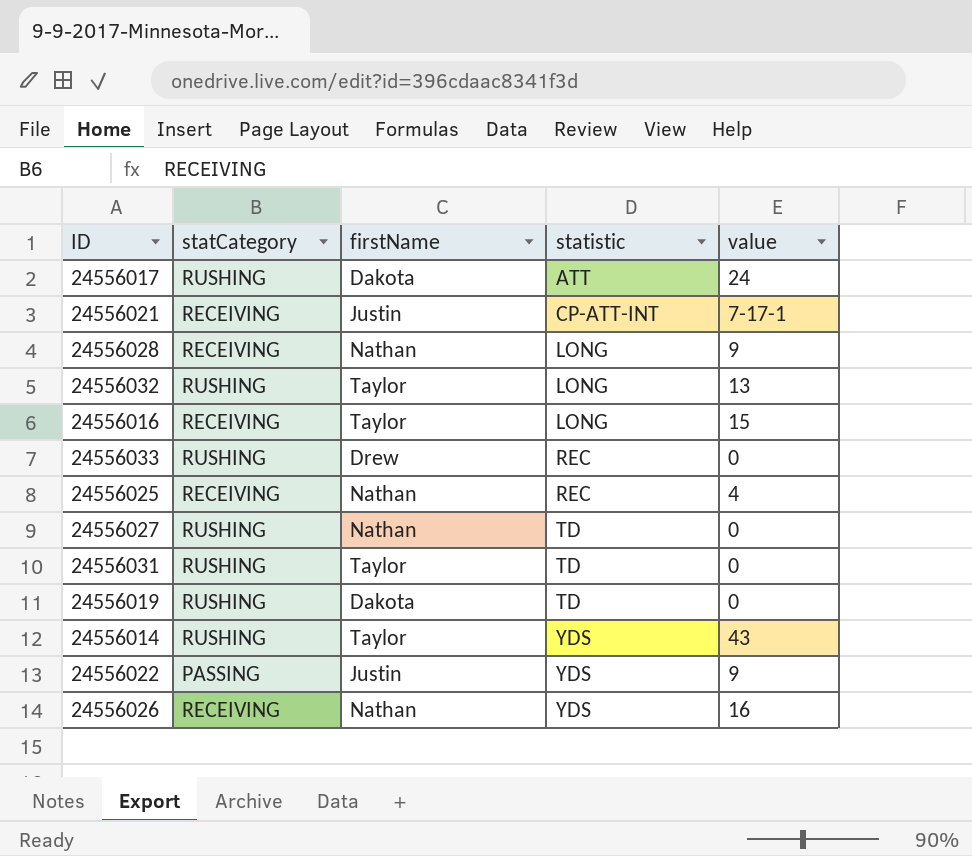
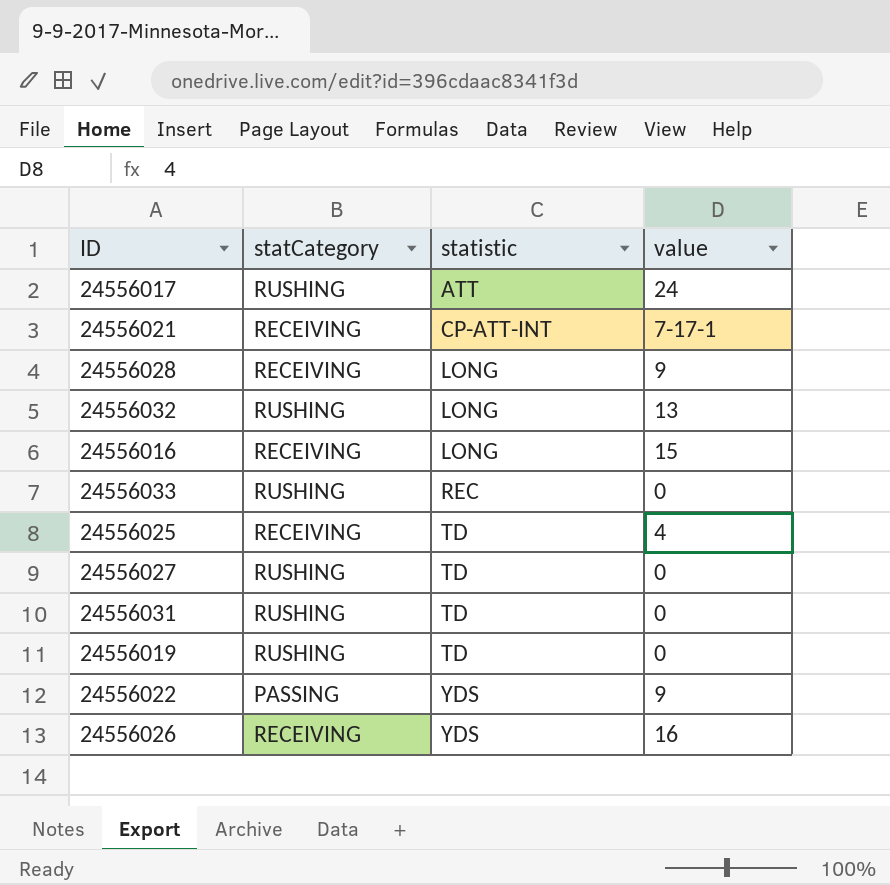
column firstName | position: 3 -> none
row 24556014: RUSHING | Taylor | YDS | 43 -> none
24556025 | statistic: REC -> TD

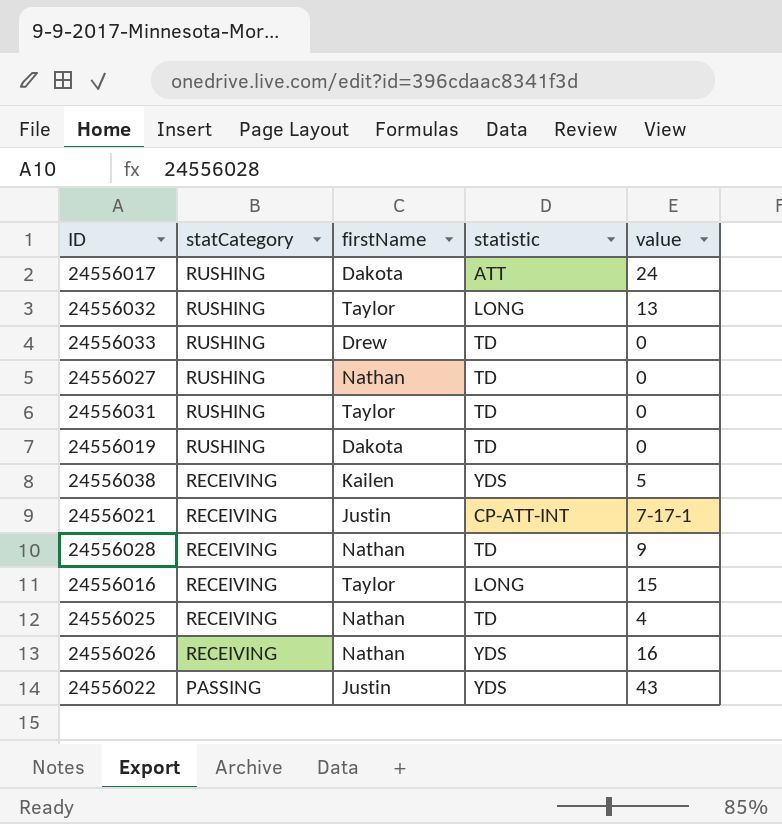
row order: statistic ascending -> statCategory descending
column firstName | position: none -> 3
24556033 | statistic: REC -> TD
row 24556038: none -> RECEIVING | Kailen | YDS | 5
24556028 | statistic: LONG -> TD
24556022 | value: 9 -> 43

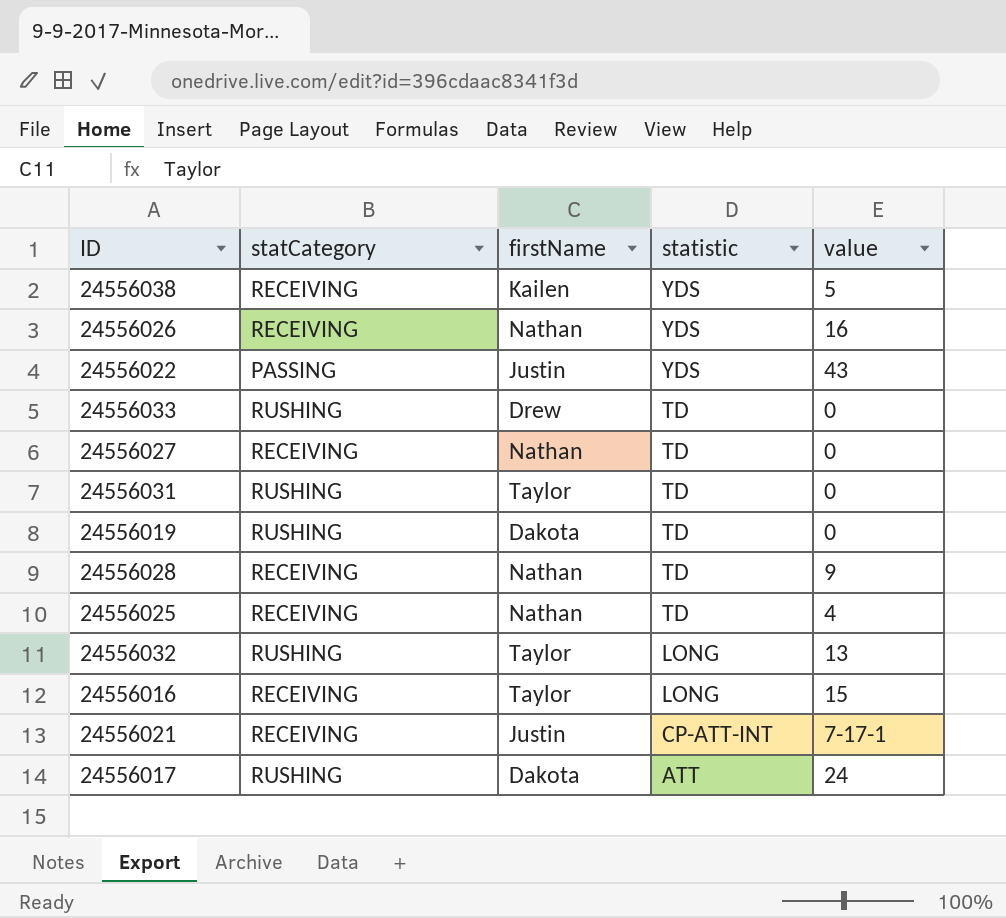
row order: statCategory descending -> statistic descending
24556027 | statCategory: RUSHING -> RECEIVING

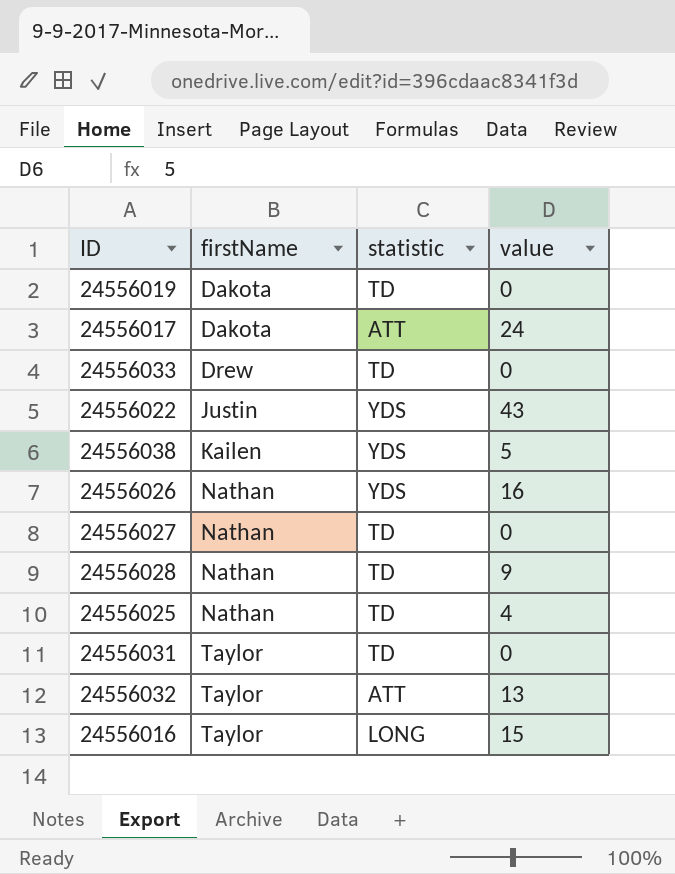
row order: statistic descending -> firstName ascending
column statCategory | position: 2 -> none
row 24556021: RECEIVING | Justin | CP-ATT-INT | 7-17-1 -> none
24556032 | statistic: LONG -> ATT

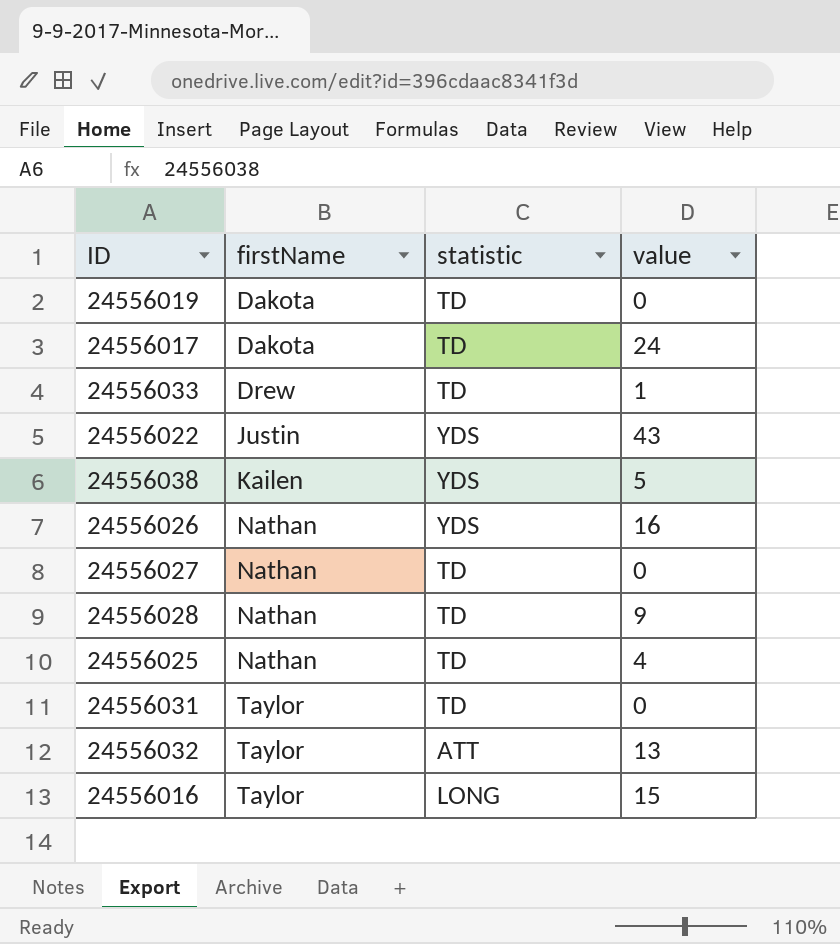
24556017 | statistic: ATT -> TD
24556033 | value: 0 -> 1

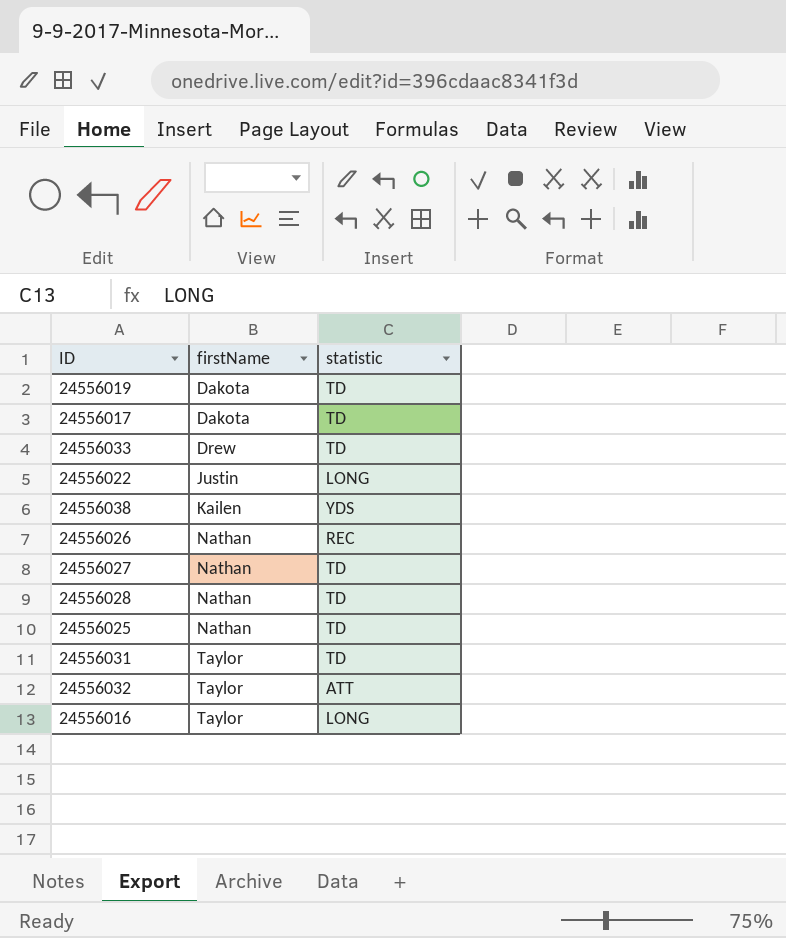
column value | position: 4 -> none
24556022 | statistic: YDS -> LONG
24556026 | statistic: YDS -> REC

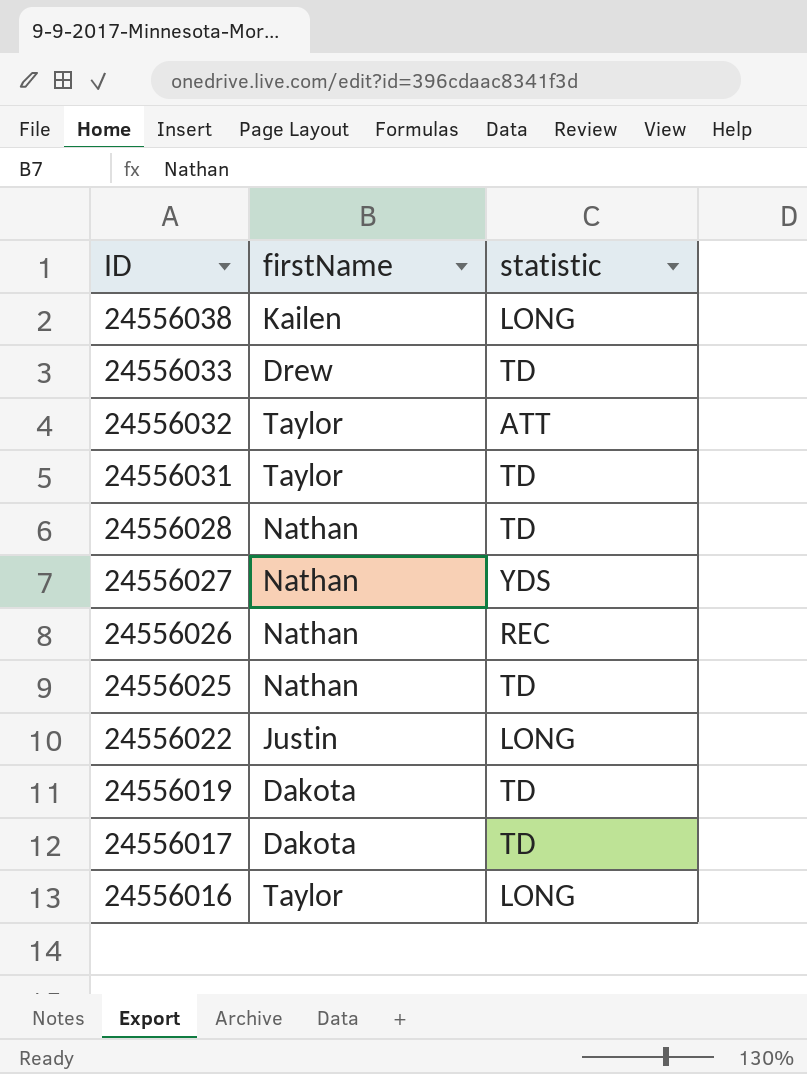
row order: firstName ascending -> ID descending
24556038 | statistic: YDS -> LONG
24556027 | statistic: TD -> YDS

